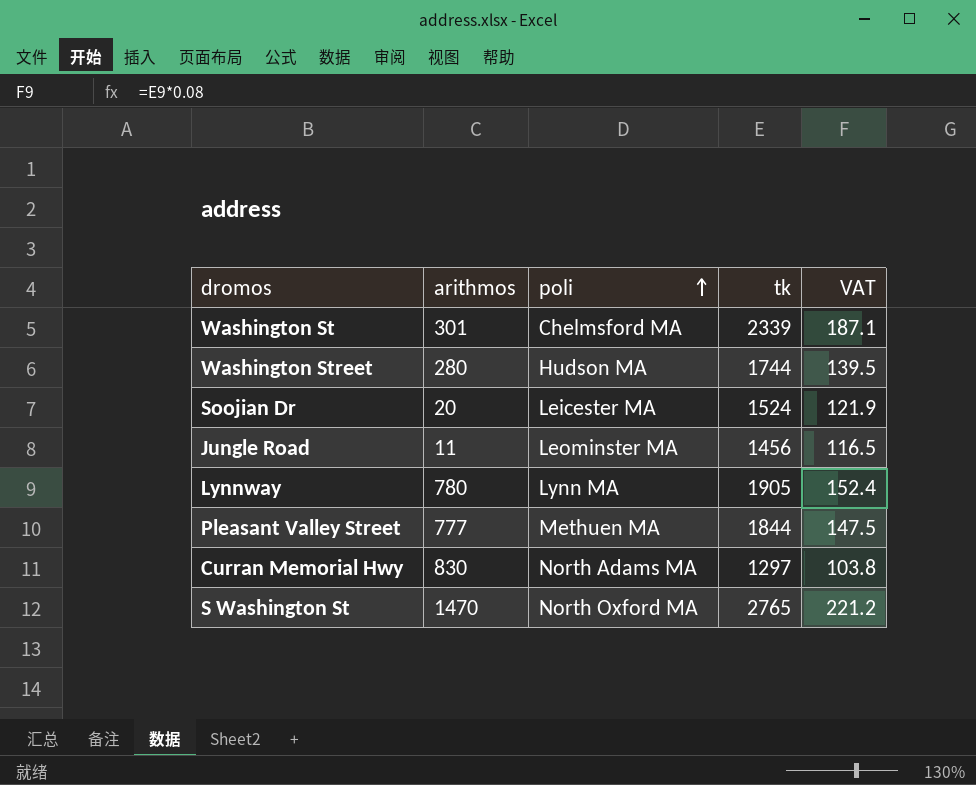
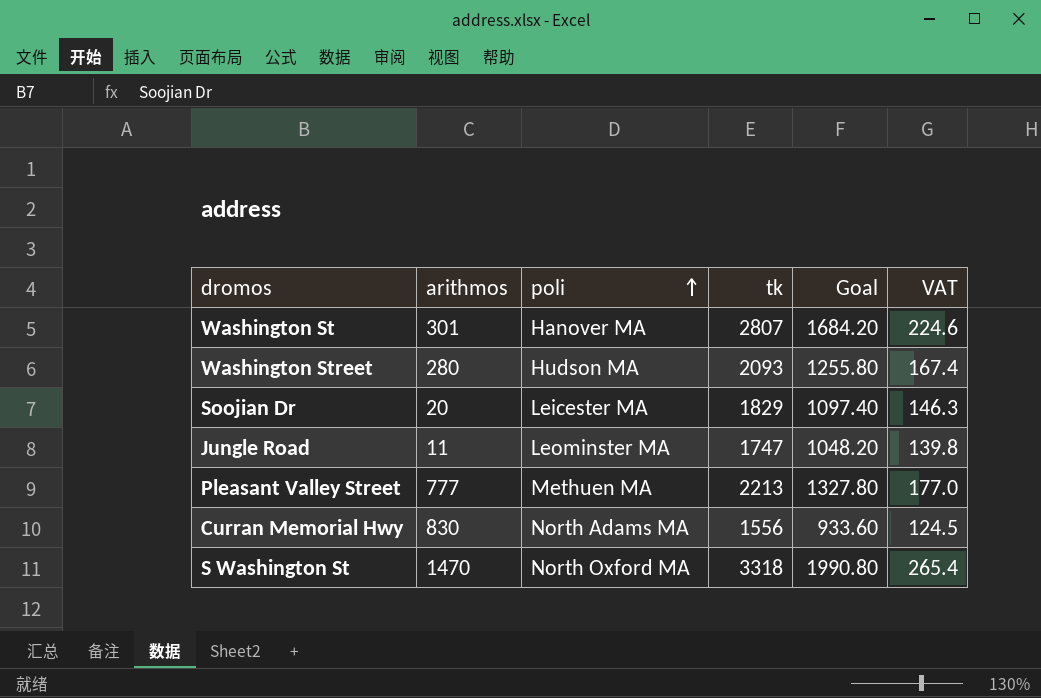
column Goal | formula: none -> [tk] * 0.6
row Lynnway: 780 | Lynn MA | 1905 | 152.4 -> none
Washington St | poli: Chelmsford MA -> Hanover MA
Washington St | tk: 2339 -> 2807
Washington St | VAT: 187.1 -> 224.6
Washington Street | tk: 1744 -> 2093
Washington Street | VAT: 139.5 -> 167.4
Soojian Dr | tk: 1524 -> 1829
Soojian Dr | VAT: 121.9 -> 146.3
Jungle Road | tk: 1456 -> 1747
Jungle Road | VAT: 116.5 -> 139.8
Pleasant Valley Street | tk: 1844 -> 2213
Pleasant Valley Street | VAT: 147.5 -> 177.0
Curran Memorial Hwy | tk: 1297 -> 1556
Curran Memorial Hwy | VAT: 103.8 -> 124.5
S Washington St | tk: 2765 -> 3318
S Washington St | VAT: 221.2 -> 265.4

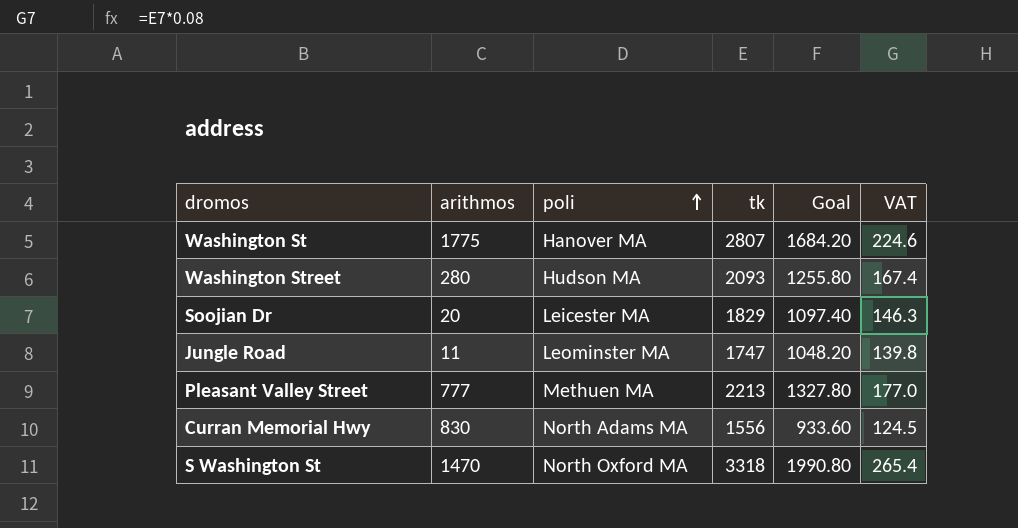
Washington St | arithmos: 301 -> 1775

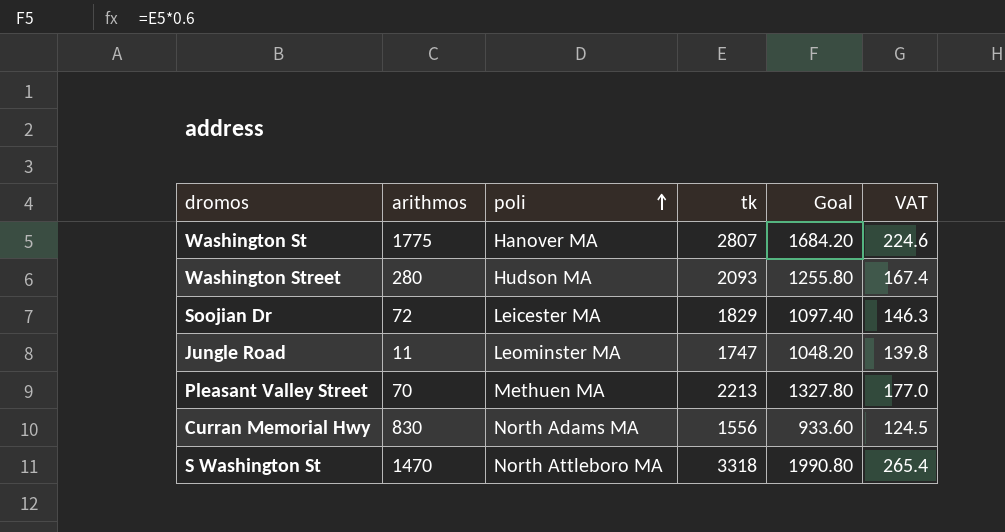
Soojian Dr | arithmos: 20 -> 72
Pleasant Valley Street | arithmos: 777 -> 70
S Washington St | poli: North Oxford MA -> North Attleboro MA

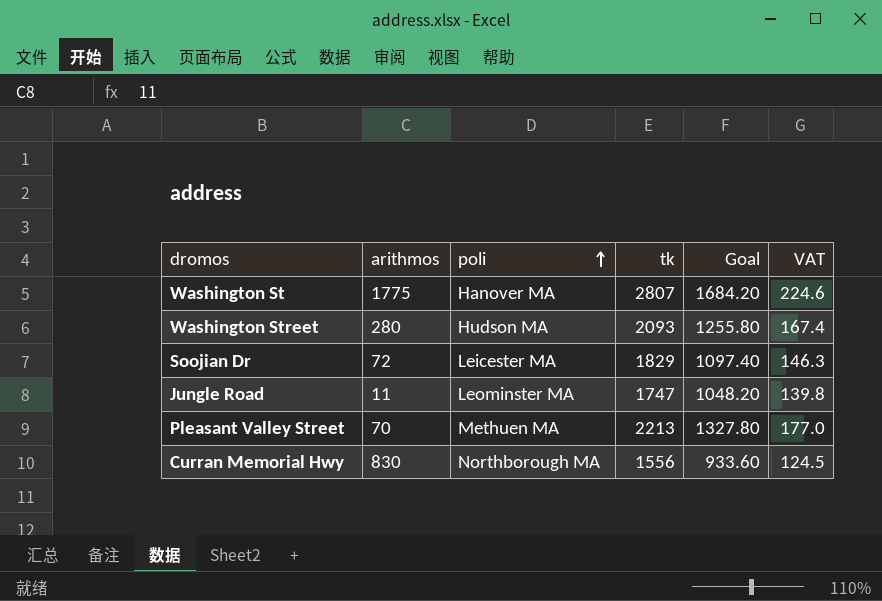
row S Washington St: 1470 | North Attleboro MA | 3318 | 1990.80 | 265.4 -> none
Curran Memorial Hwy | poli: North Adams MA -> Northborough MA

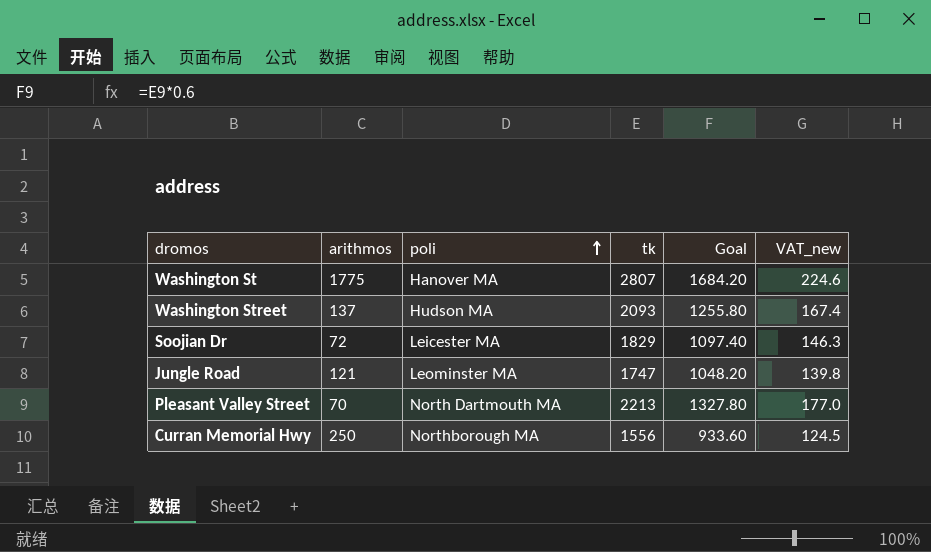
column name: VAT -> VAT_new
Washington Street | arithmos: 280 -> 137
Jungle Road | arithmos: 11 -> 121
Pleasant Valley Street | poli: Methuen MA -> North Dartmouth MA
Curran Memorial Hwy | arithmos: 830 -> 250

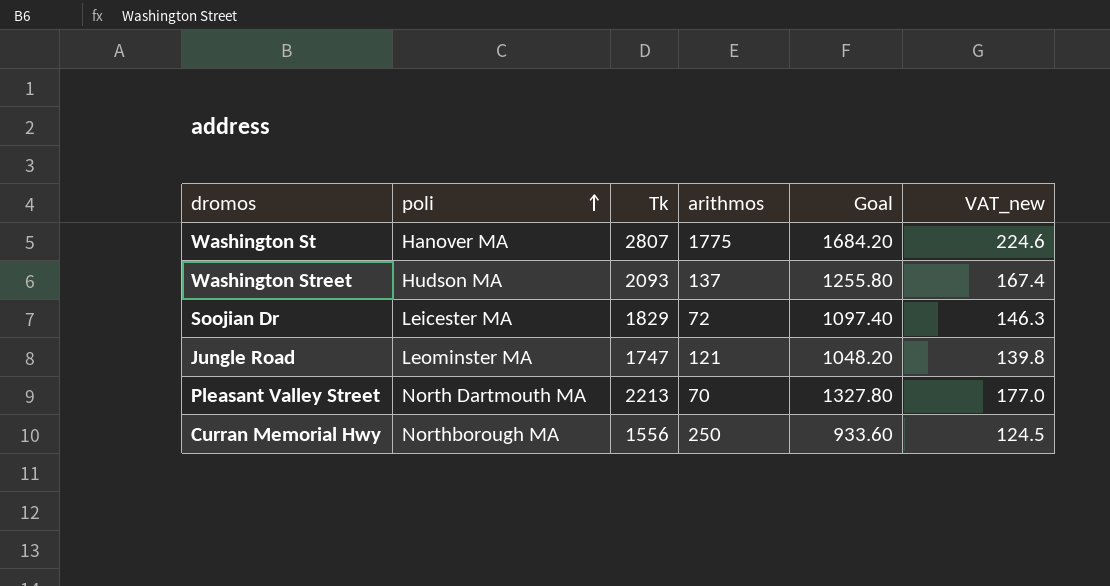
column name: tk -> Tk
column arithmos | position: 2 -> 4

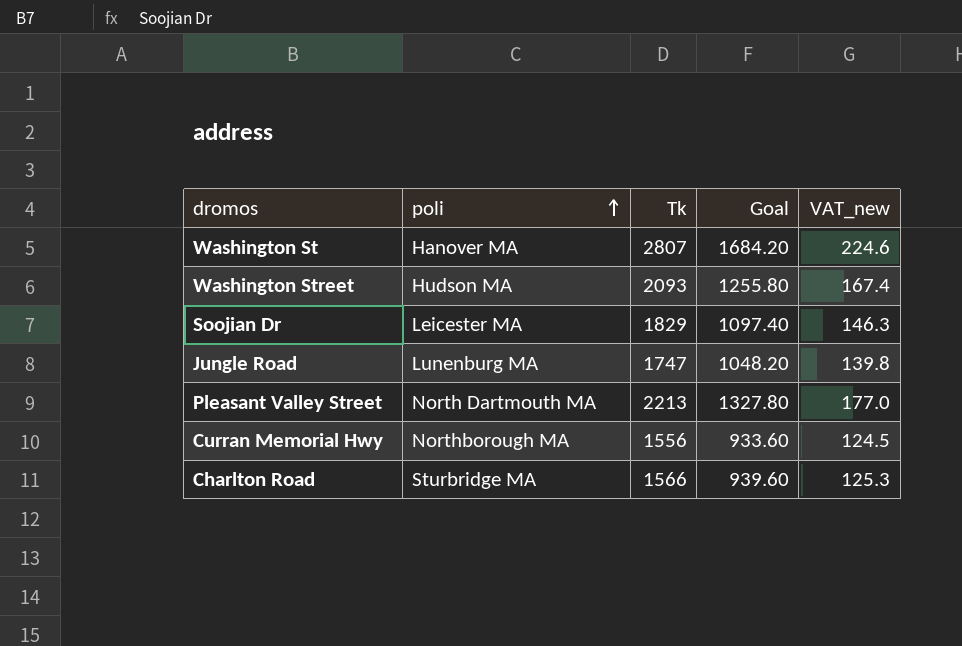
column arithmos | position: 4 -> none
Jungle Road | poli: Leominster MA -> Lunenburg MA
row Charlton Road: none -> Sturbridge MA | 1566 | 939.60 | 125.3

